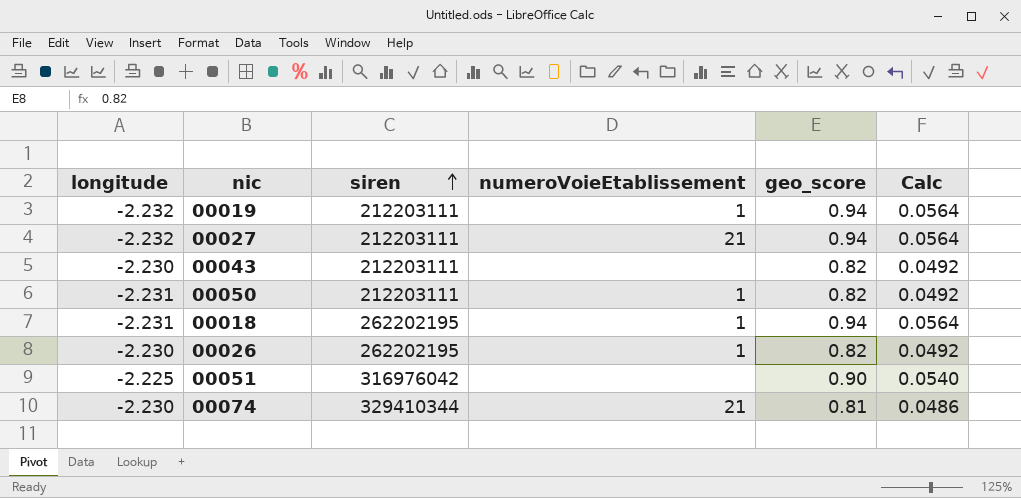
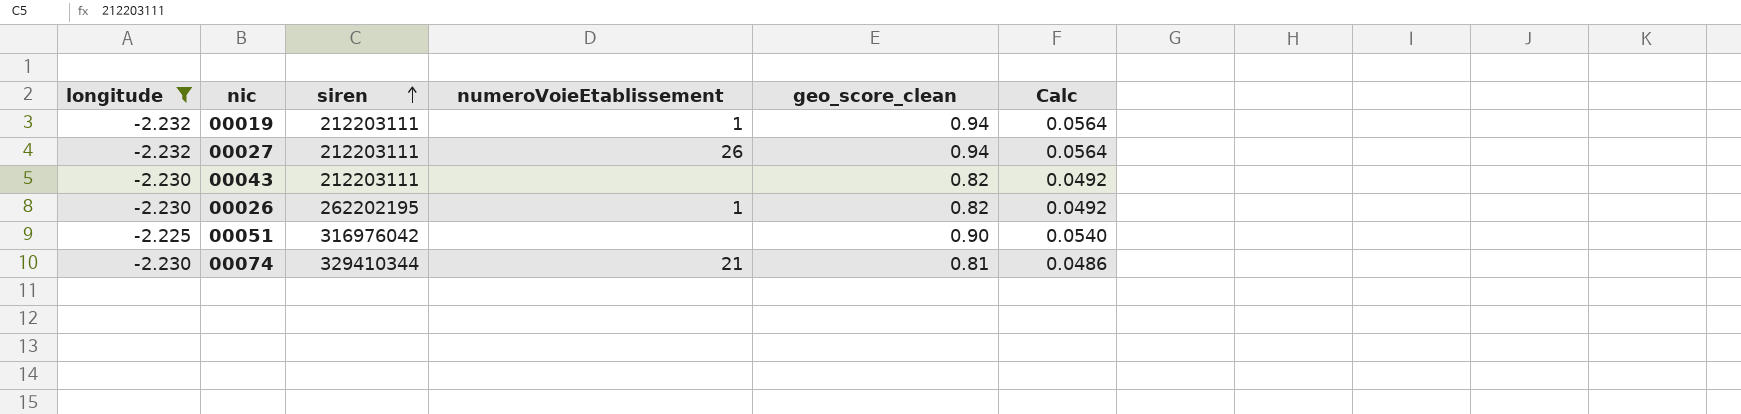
filter: none -> longitude != -2.231
column name: geo_score -> geo_score_clean
00027 | numeroVoieEtablissement: 21 -> 26

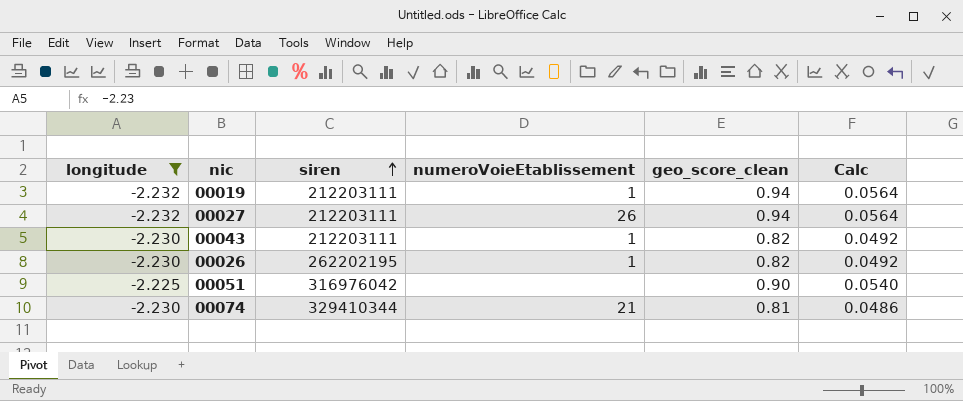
00043 | numeroVoieEtablissement: none -> 1

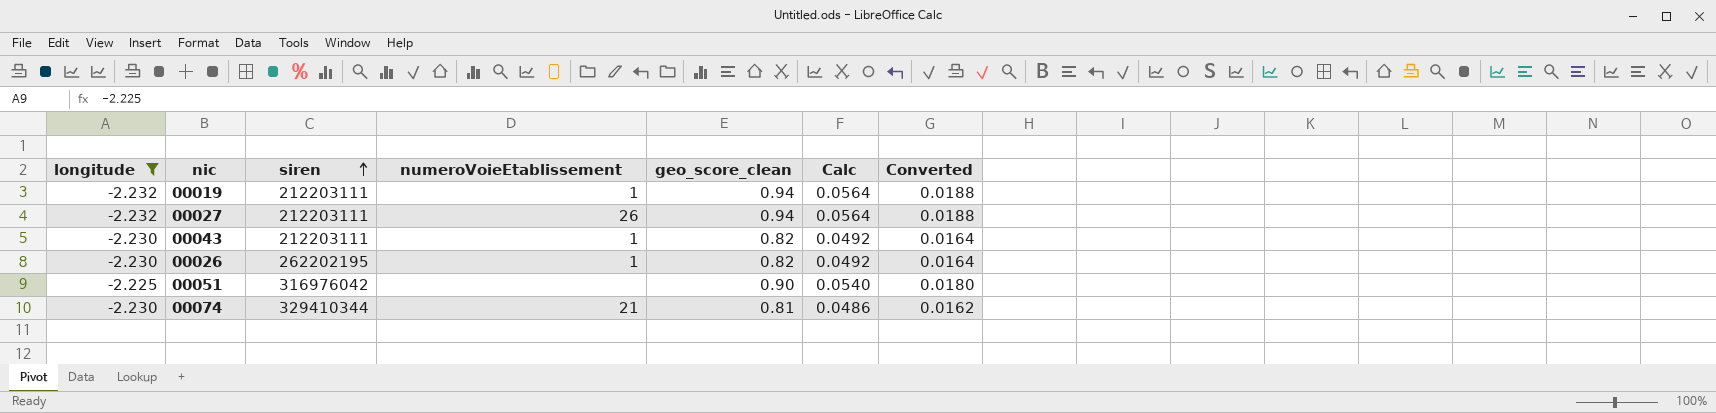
column Converted | formula: none -> [geo_score_clean] * 0.02

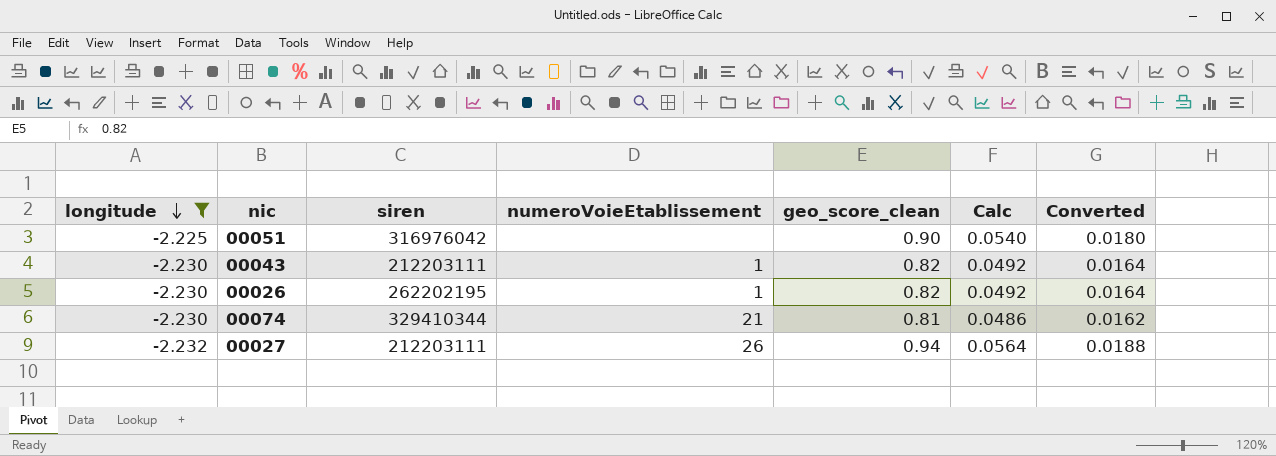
row order: siren ascending -> longitude descending
row 00019: -2.232 | 212203111 | 1 | 0.94 | 0.0564 | 0.0188 -> none

